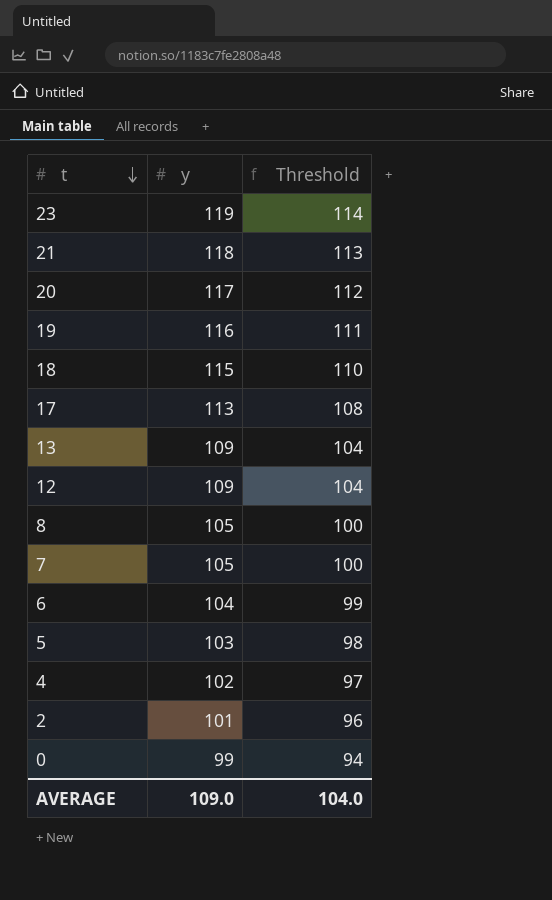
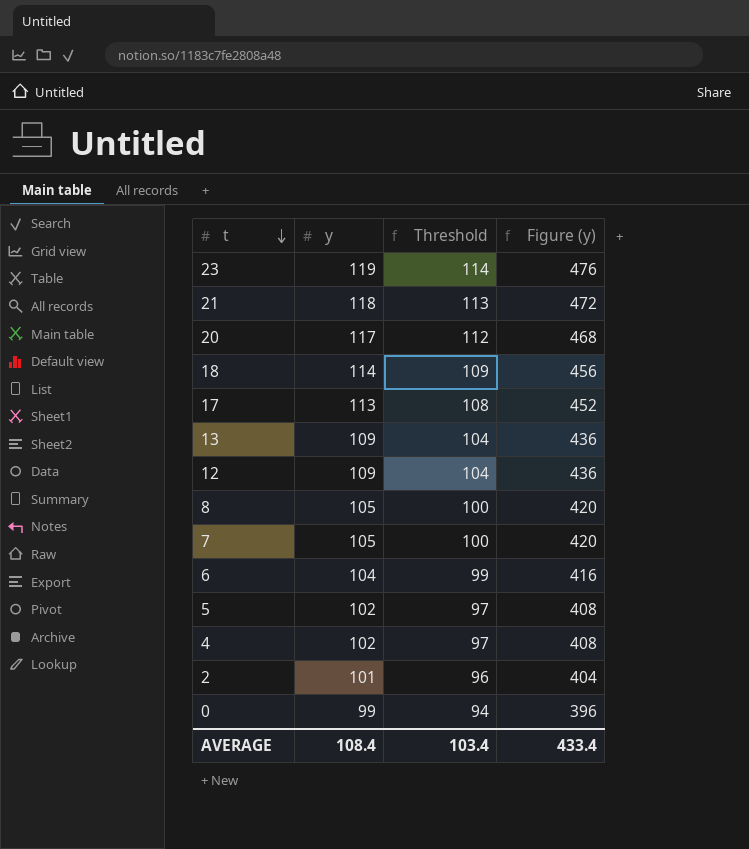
column Figure (y) | formula: none -> [y] * 4
row 19: 116 | 111 -> none
18 | y: 115 -> 114
18 | Threshold: 110 -> 109
5 | y: 103 -> 102
5 | Threshold: 98 -> 97
AVERAGE | y: 109.0 -> 108.4
AVERAGE | Threshold: 104.0 -> 103.4

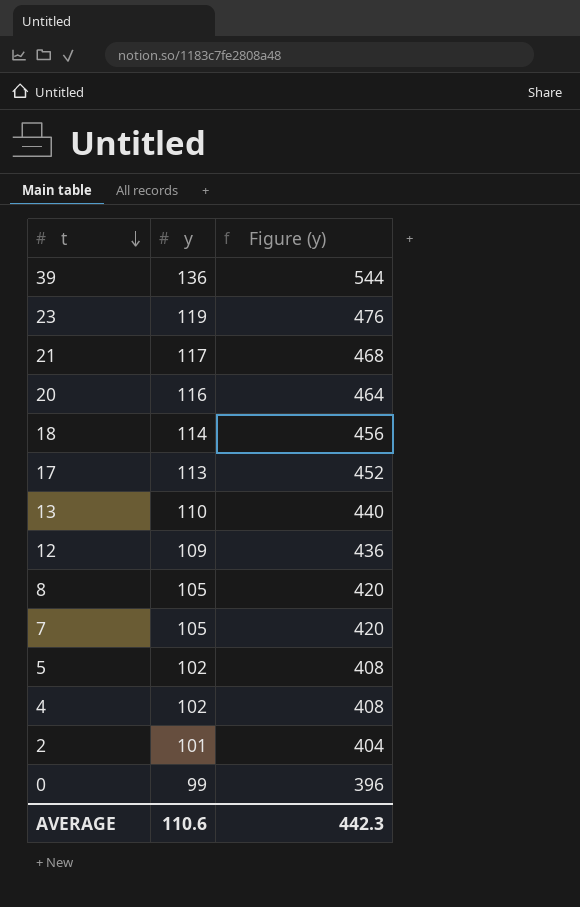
column Threshold | formula: [y] - 5 -> none
row 6: 104 | 99 | 416 -> none
row 39: none -> 136 | 544
21 | y: 118 -> 117
21 | Figure (y): 472 -> 468
20 | y: 117 -> 116
20 | Figure (y): 468 -> 464
13 | y: 109 -> 110
13 | Figure (y): 436 -> 440
AVERAGE | y: 108.4 -> 110.6
AVERAGE | Figure (y): 433.4 -> 442.3

